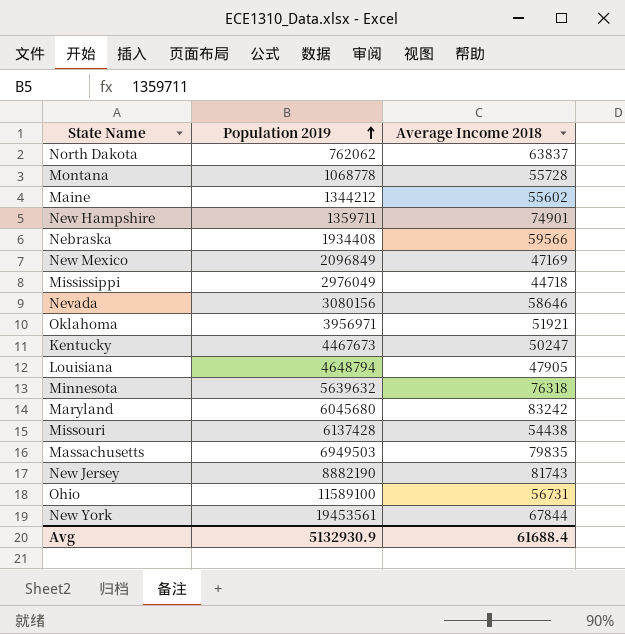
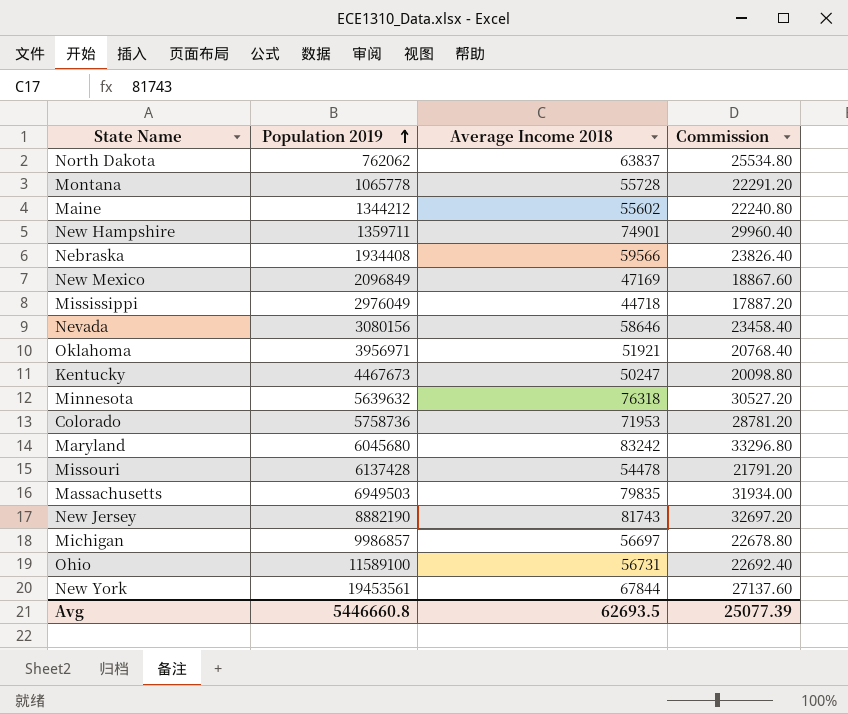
column Commission | formula: none -> [Average Income 2018] * 0.4
row Louisiana: 4648794 | 47905 -> none
Montana | Population 2019: 1068778 -> 1065778
row Colorado: none -> 5758736 | 71953 | 28781.20
Missouri | Average Income 2018: 54438 -> 54478
row Michigan: none -> 9986857 | 56697 | 22678.80
Avg | Population 2019: 5132930.9 -> 5446660.8
Avg | Average Income 2018: 61688.4 -> 62693.5

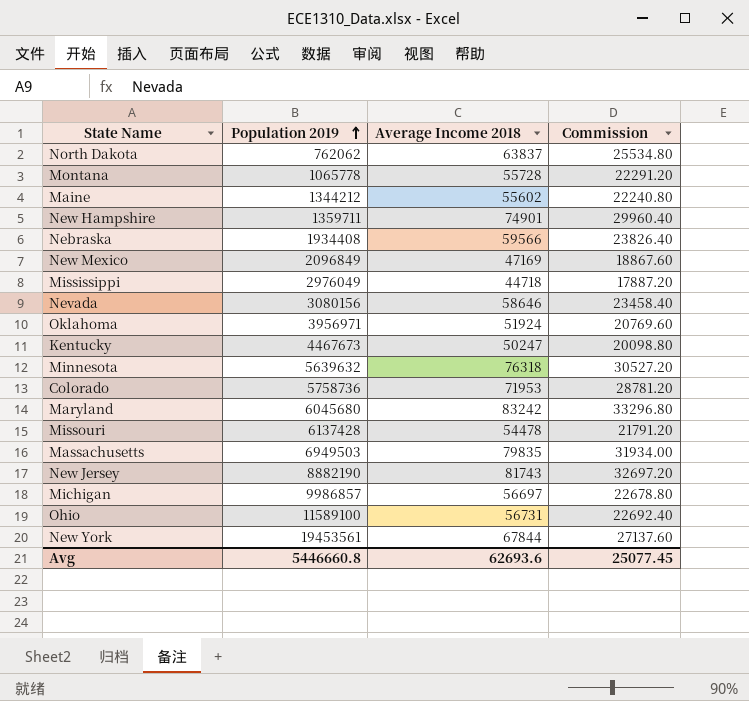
Oklahoma | Average Income 2018: 51921 -> 51924
Oklahoma | Commission: 20768.40 -> 20769.60
Avg | Average Income 2018: 62693.5 -> 62693.6
Avg | Commission: 25077.39 -> 25077.45

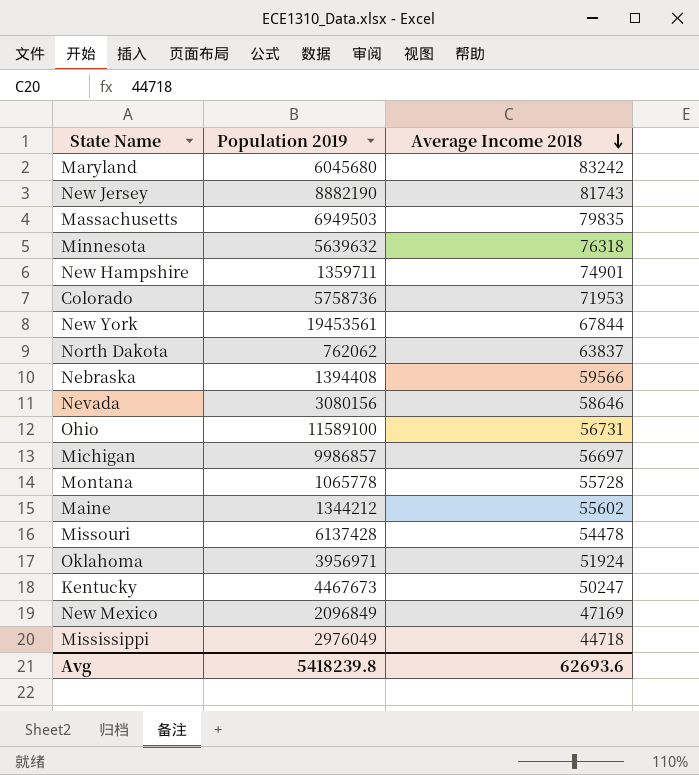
row order: Population 2019 ascending -> Average Income 2018 descending
column Commission | formula: [Average Income 2018] * 0.4 -> none
Nebraska | Population 2019: 1934408 -> 1394408
Avg | Population 2019: 5446660.8 -> 5418239.8

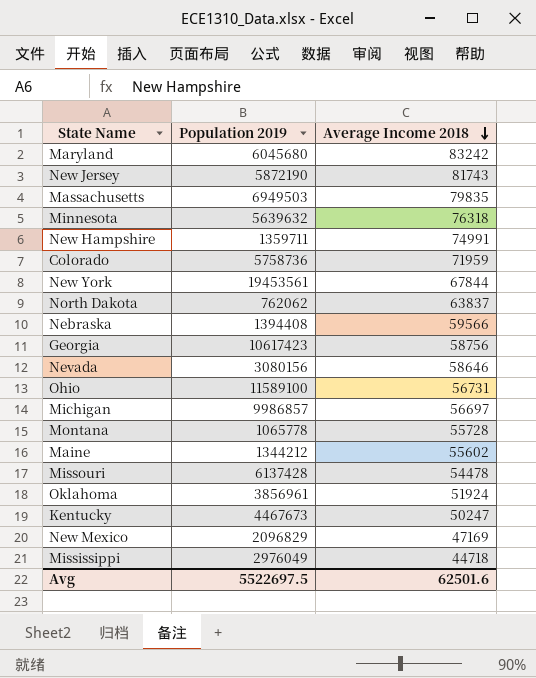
New Jersey | Population 2019: 8882190 -> 5872190
New Hampshire | Average Income 2018: 74901 -> 74991
Colorado | Average Income 2018: 71953 -> 71959
row Georgia: none -> 10617423 | 58756
Oklahoma | Population 2019: 3956971 -> 3856961
New Mexico | Population 2019: 2096849 -> 2096829
Avg | Population 2019: 5418239.8 -> 5522697.5
Avg | Average Income 2018: 62693.6 -> 62501.6

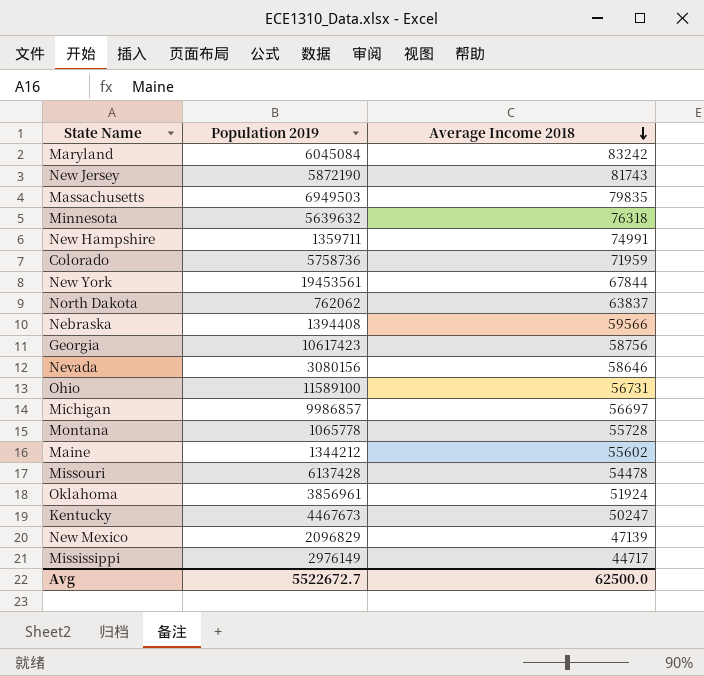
Maryland | Population 2019: 6045680 -> 6045084
New Mexico | Average Income 2018: 47169 -> 47139
Mississippi | Population 2019: 2976049 -> 2976149
Mississippi | Average Income 2018: 44718 -> 44717
Avg | Population 2019: 5522697.5 -> 5522672.7
Avg | Average Income 2018: 62501.6 -> 62500.0

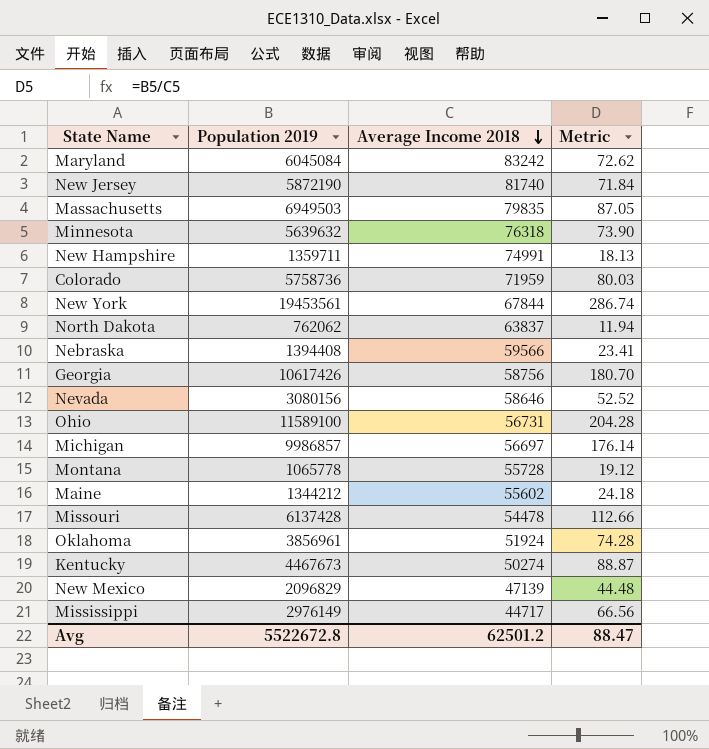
column Metric | formula: none -> [Population 2019] / [Average Income 2018]
New Jersey | Average Income 2018: 81743 -> 81740
Georgia | Population 2019: 10617423 -> 10617426
Kentucky | Average Income 2018: 50247 -> 50274
Avg | Population 2019: 5522672.7 -> 5522672.8
Avg | Average Income 2018: 62500.0 -> 62501.2

